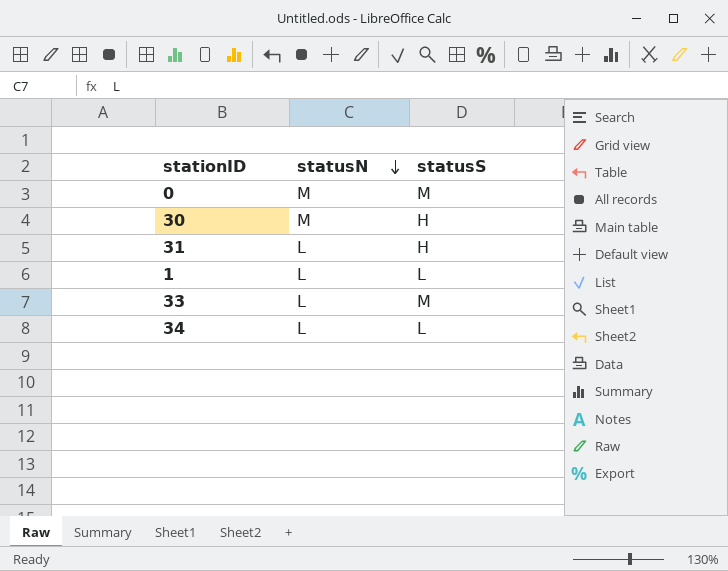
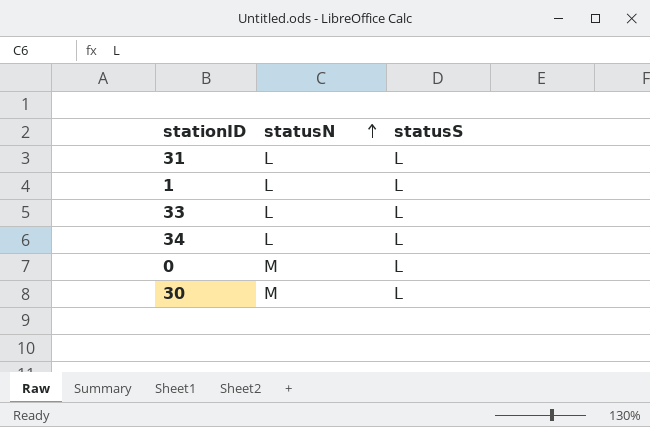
row order: statusN descending -> statusN ascending
31 | statusS: H -> L
33 | statusS: M -> L
0 | statusS: M -> L
30 | statusS: H -> L

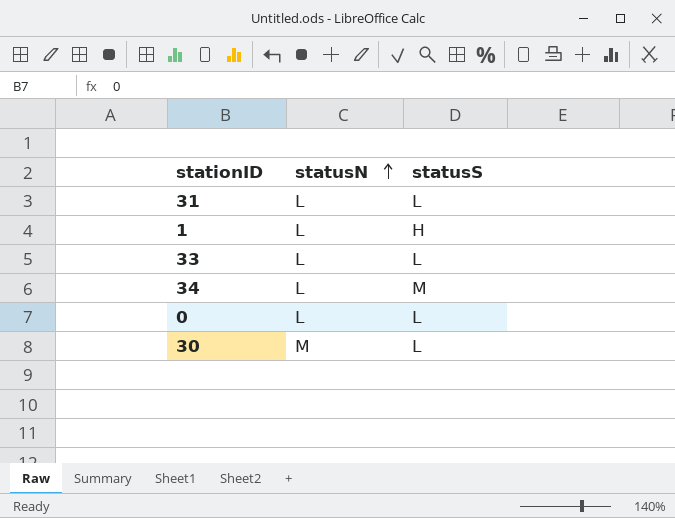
1 | statusS: L -> H
34 | statusS: L -> M
0 | statusN: M -> L

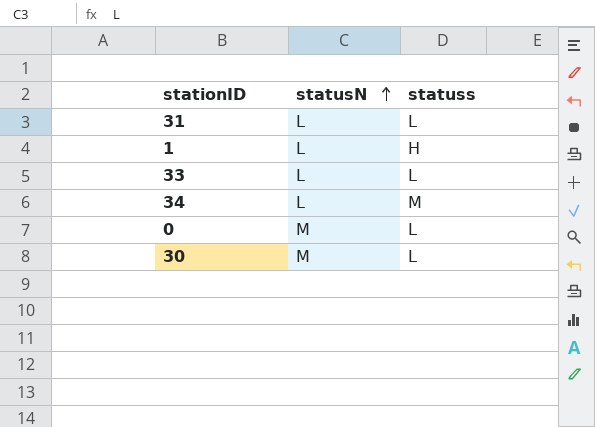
column name: statusS -> statuss
0 | statusN: L -> M

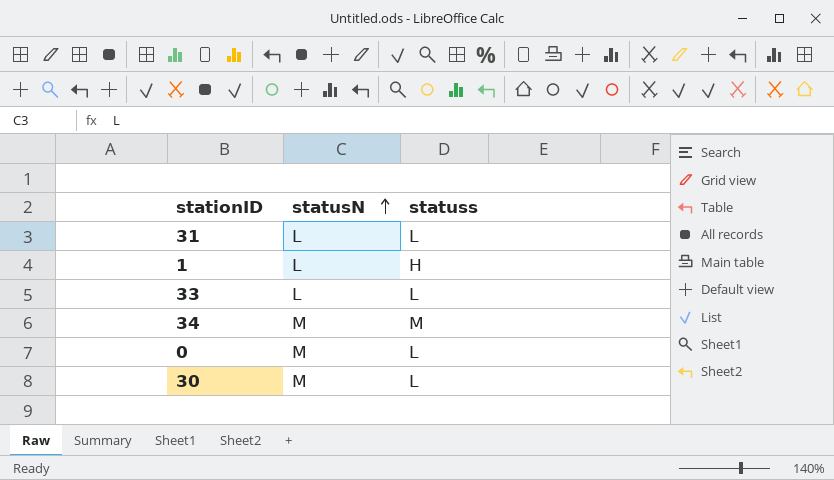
34 | statusN: L -> M

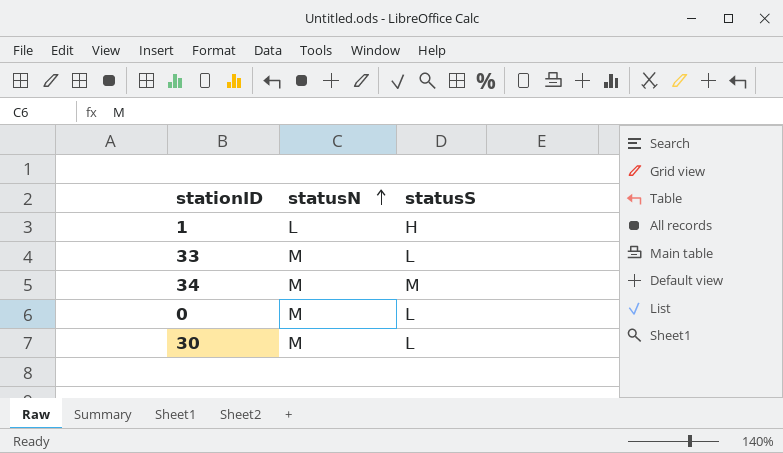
column name: statuss -> statusS
row 31: L | L -> none
33 | statusN: L -> M

